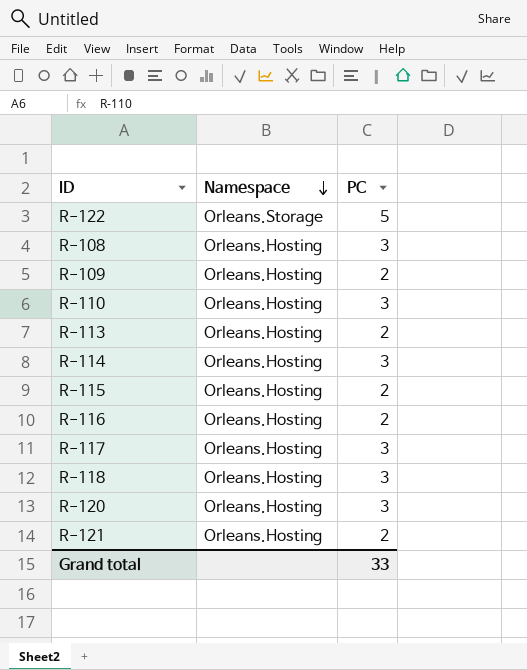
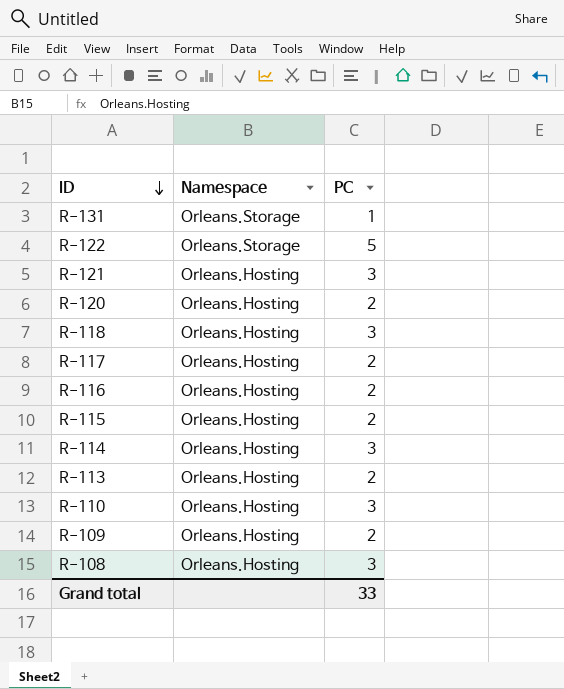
row order: Namespace descending -> ID descending
row R-131: none -> Orleans.Storage | 1
R-121 | PC: 2 -> 3
R-120 | PC: 3 -> 2
R-117 | PC: 3 -> 2

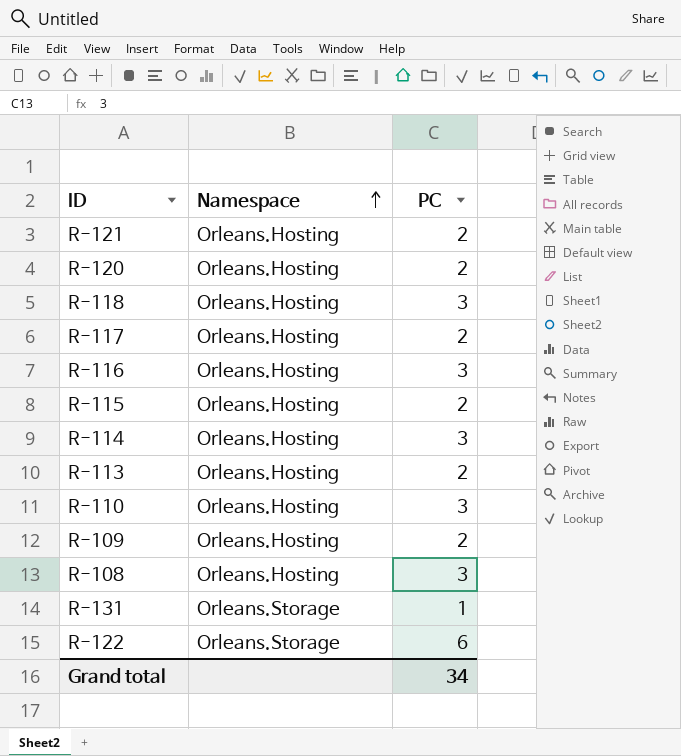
row order: ID descending -> Namespace ascending
R-121 | PC: 3 -> 2
R-116 | PC: 2 -> 3
R-122 | PC: 5 -> 6
Grand total | PC: 33 -> 34

